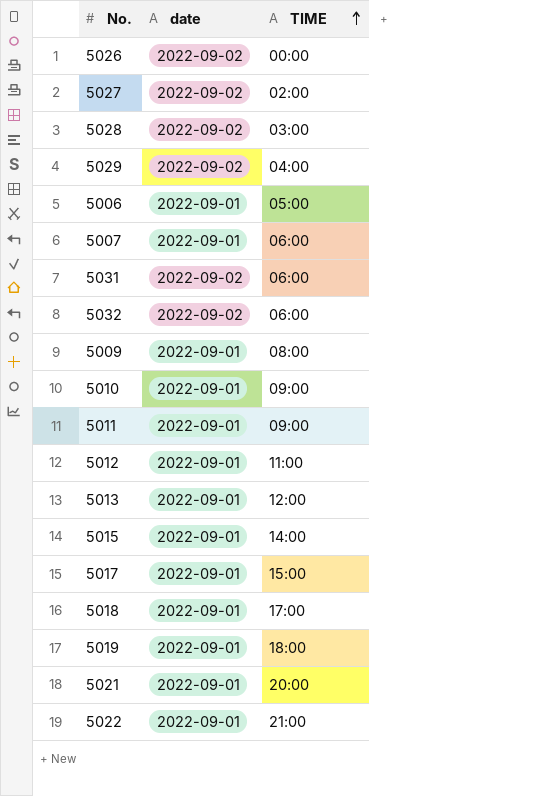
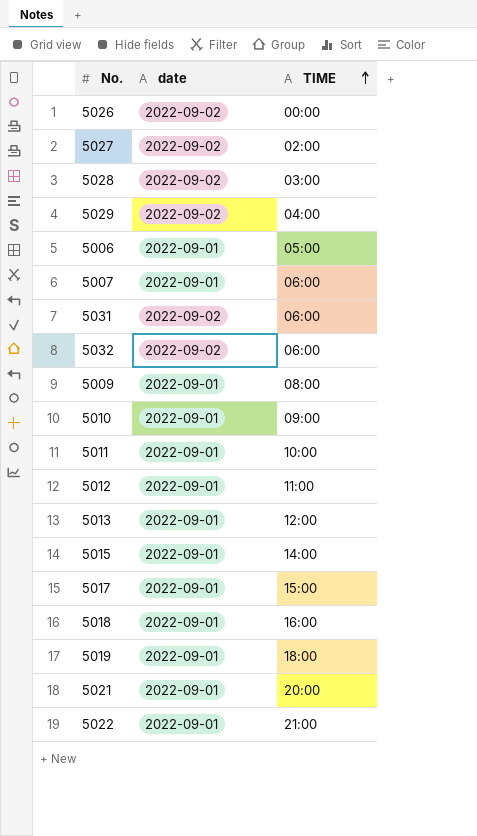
5011 | TIME: 09:00 -> 10:00
5018 | TIME: 17:00 -> 16:00

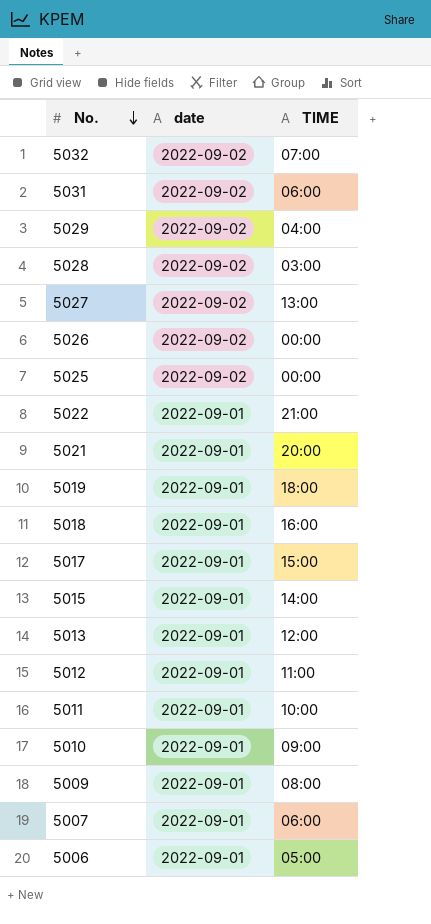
row order: TIME ascending -> No. descending
5032 | TIME: 06:00 -> 07:00
5027 | TIME: 02:00 -> 13:00
row 5025: none -> 2022-09-02 | 00:00

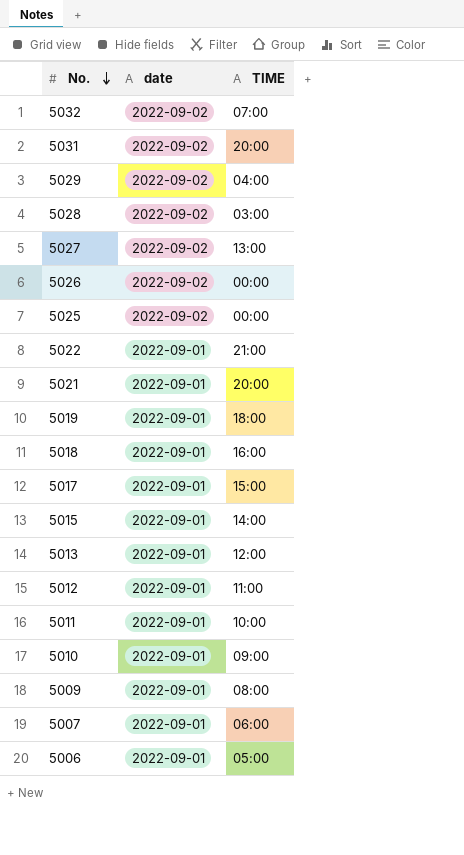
5031 | TIME: 06:00 -> 20:00

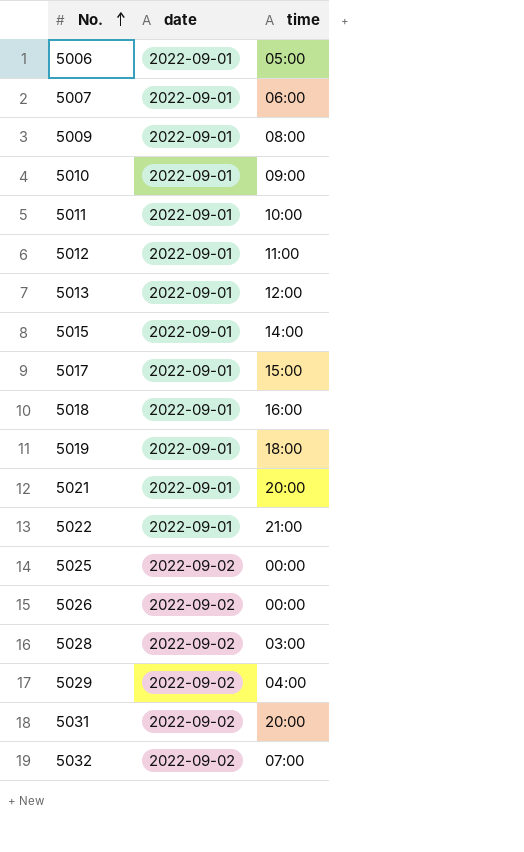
row order: No. descending -> No. ascending
column name: TIME -> time
row 5027: 2022-09-02 | 13:00 -> none

